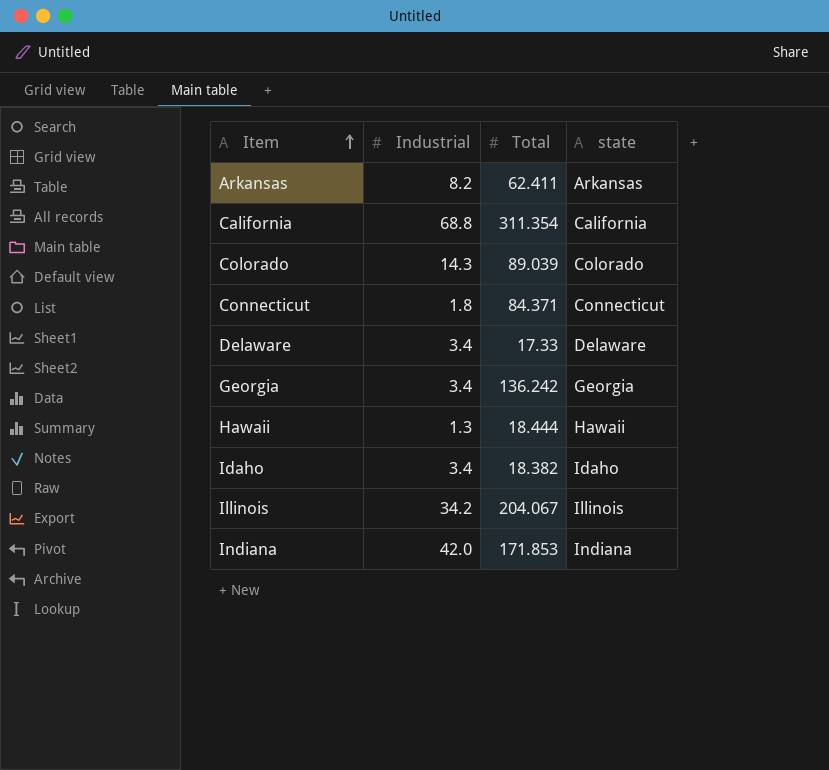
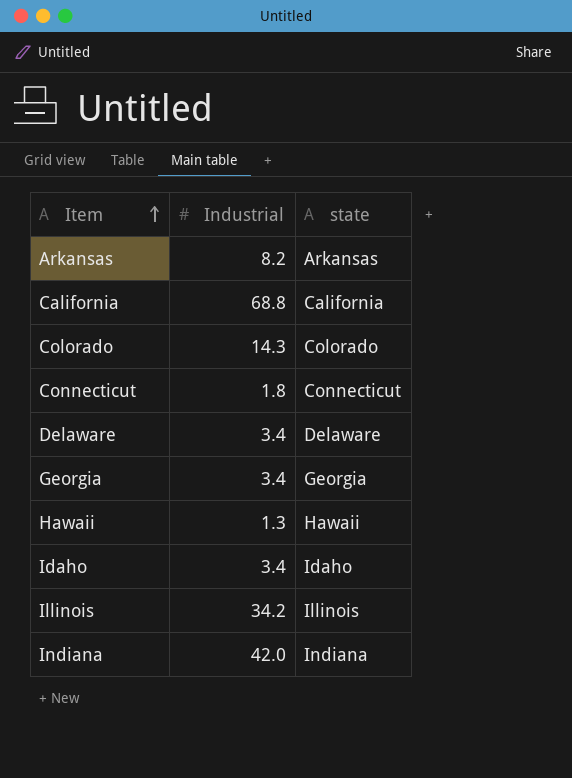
column Total | position: 3 -> none

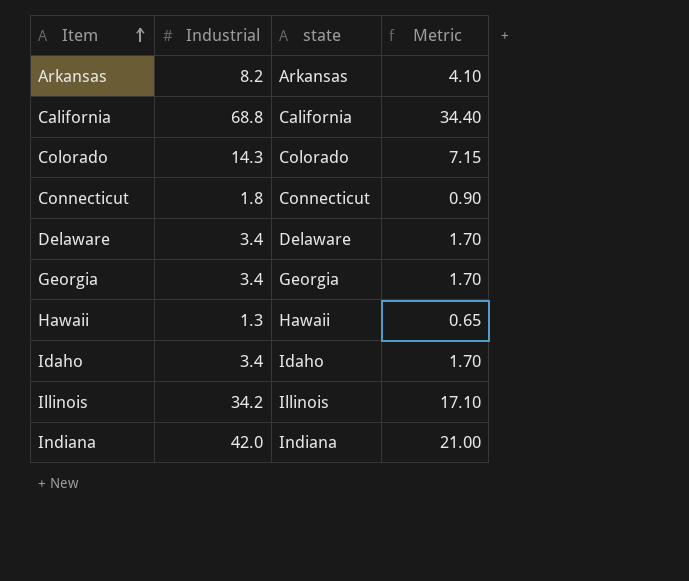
column Metric | formula: none -> [Industrial] * 0.5

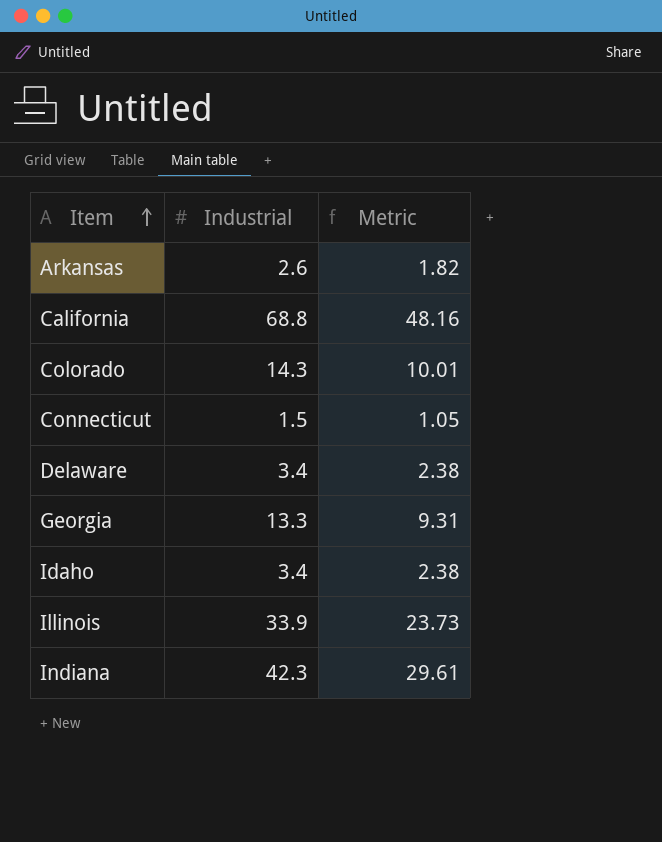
column state | position: 3 -> none
column Metric | formula: [Industrial] * 0.5 -> [Industrial] * 0.7
row Hawaii: 1.3 | Hawaii | 0.65 -> none
Arkansas | Industrial: 8.2 -> 2.6
Connecticut | Industrial: 1.8 -> 1.5
Georgia | Industrial: 3.4 -> 13.3
Illinois | Industrial: 34.2 -> 33.9
Indiana | Industrial: 42.0 -> 42.3

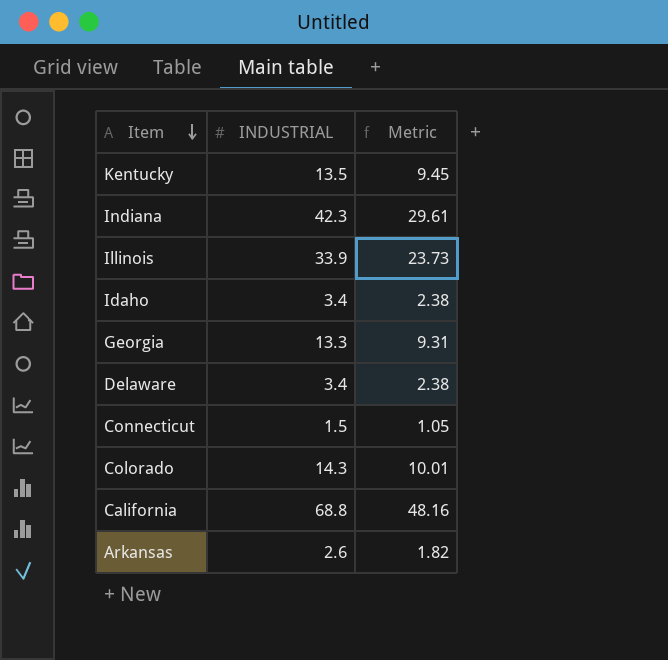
row order: Item ascending -> Item descending
column name: Industrial -> INDUSTRIAL
row Kentucky: none -> 13.5 | 9.45

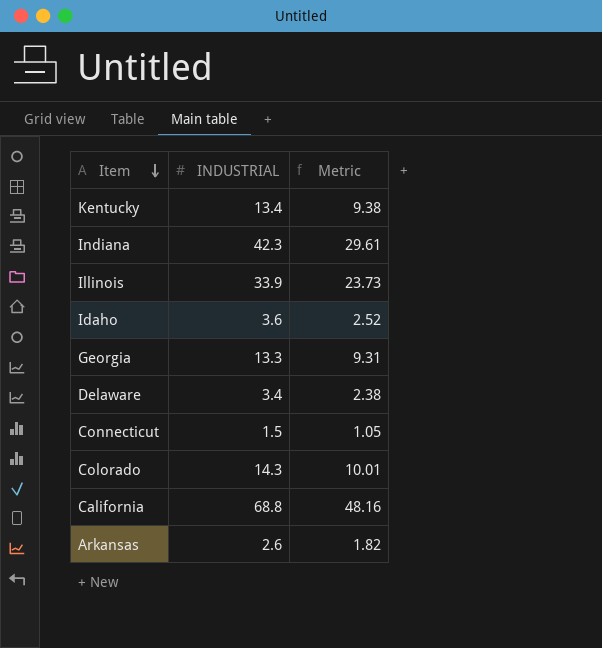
Kentucky | INDUSTRIAL: 13.5 -> 13.4
Kentucky | Metric: 9.45 -> 9.38
Idaho | INDUSTRIAL: 3.4 -> 3.6
Idaho | Metric: 2.38 -> 2.52

